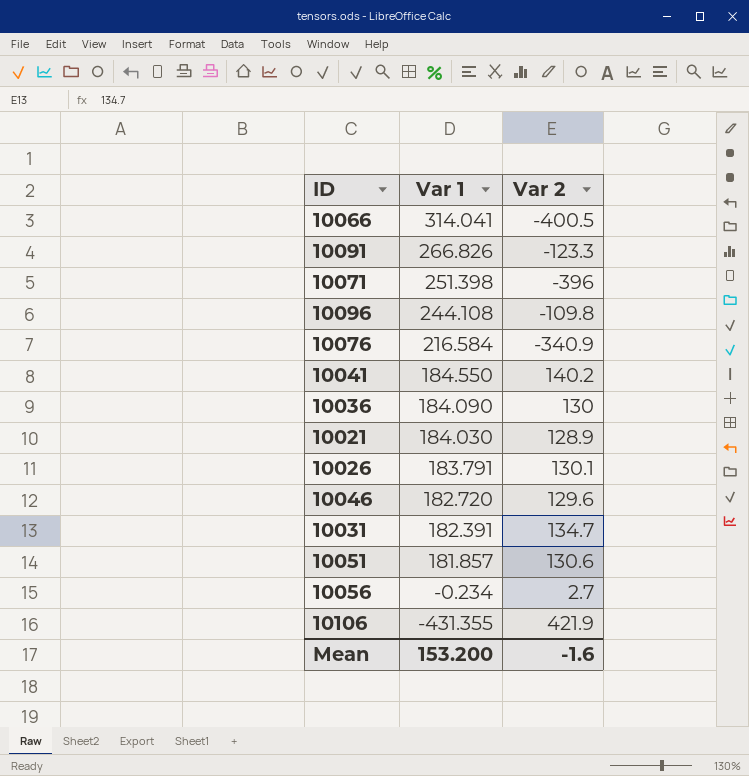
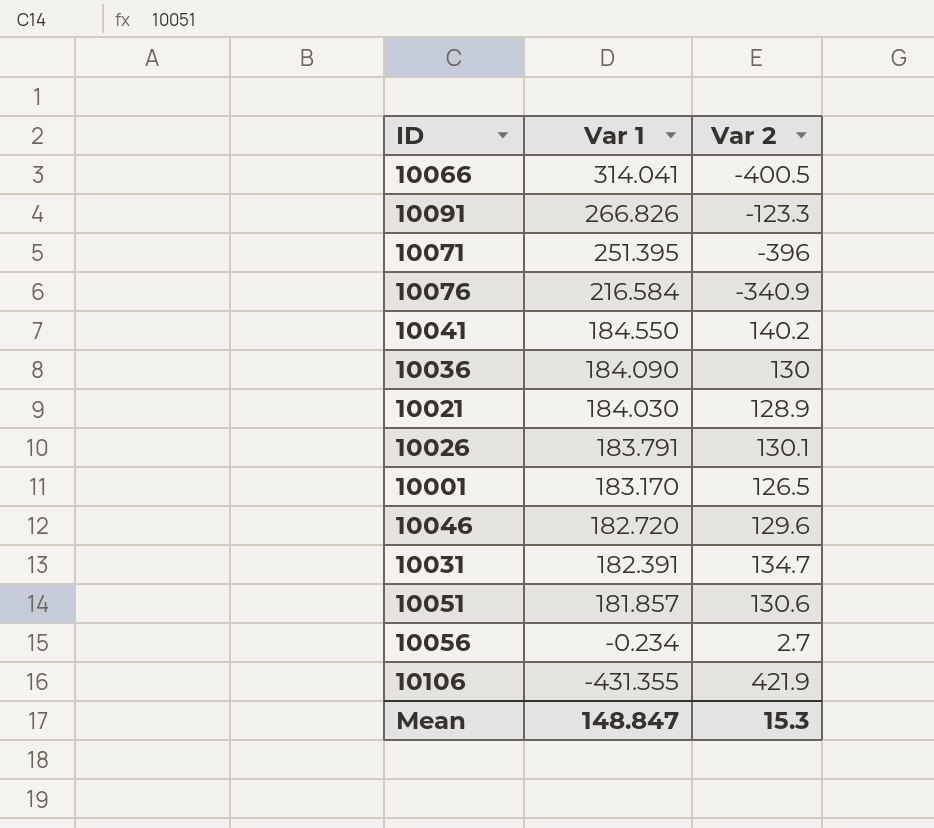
row 10096: 244.108 | -109.8 -> none
10071 | Var 1: 251.398 -> 251.395
row 10001: none -> 183.170 | 126.5
Mean | Var 1: 153.200 -> 148.847
Mean | Var 2: -1.6 -> 15.3

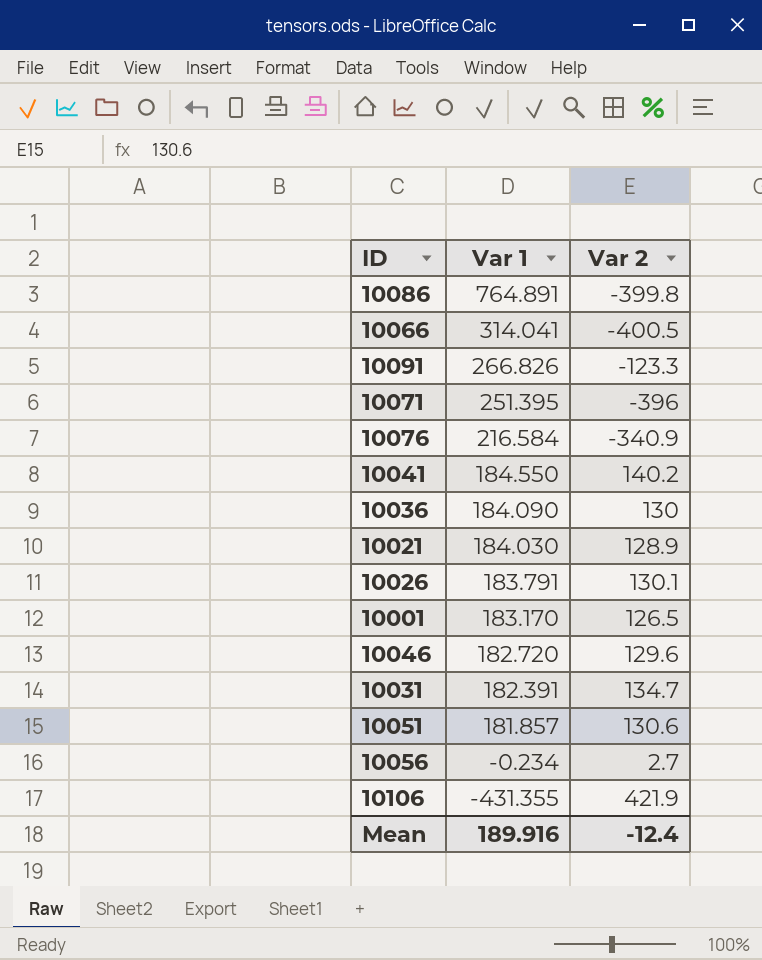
row 10086: none -> 764.891 | -399.8
Mean | Var 1: 148.847 -> 189.916
Mean | Var 2: 15.3 -> -12.4

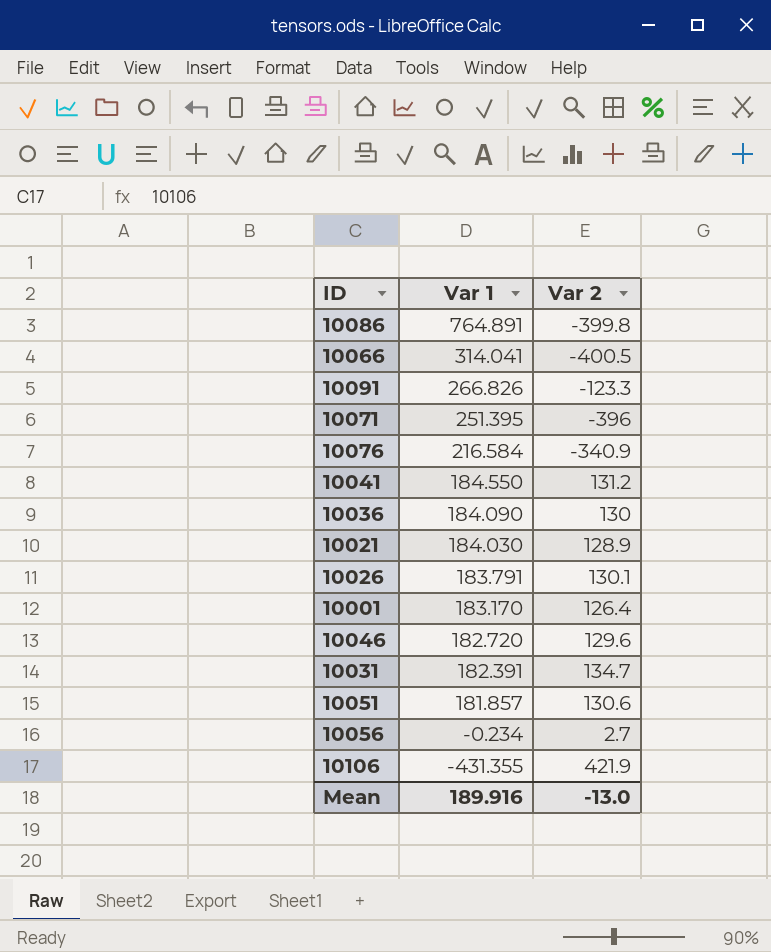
10041 | Var 2: 140.2 -> 131.2
10001 | Var 2: 126.5 -> 126.4
Mean | Var 2: -12.4 -> -13.0

